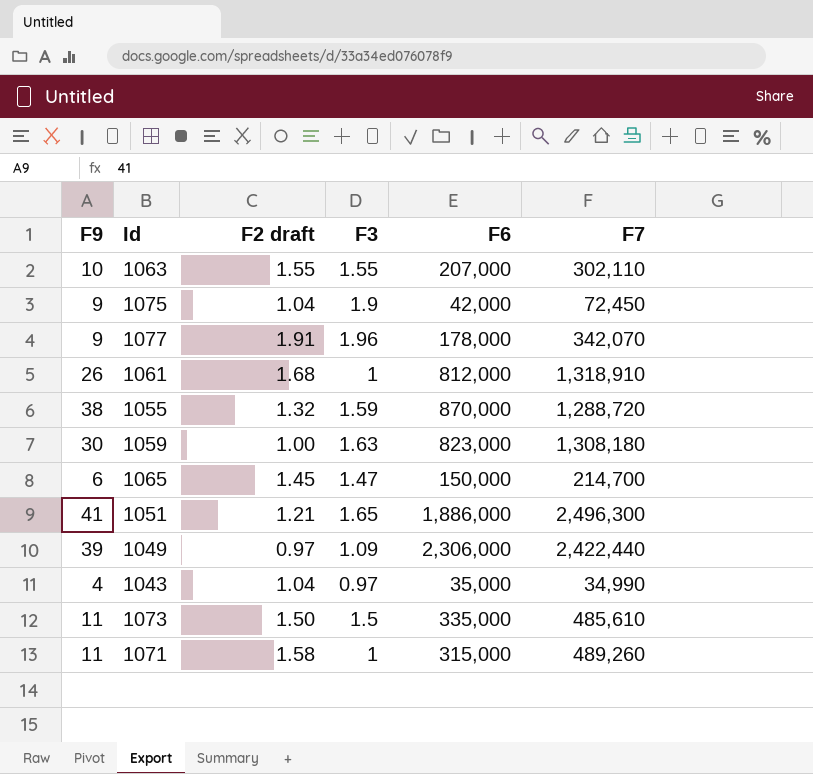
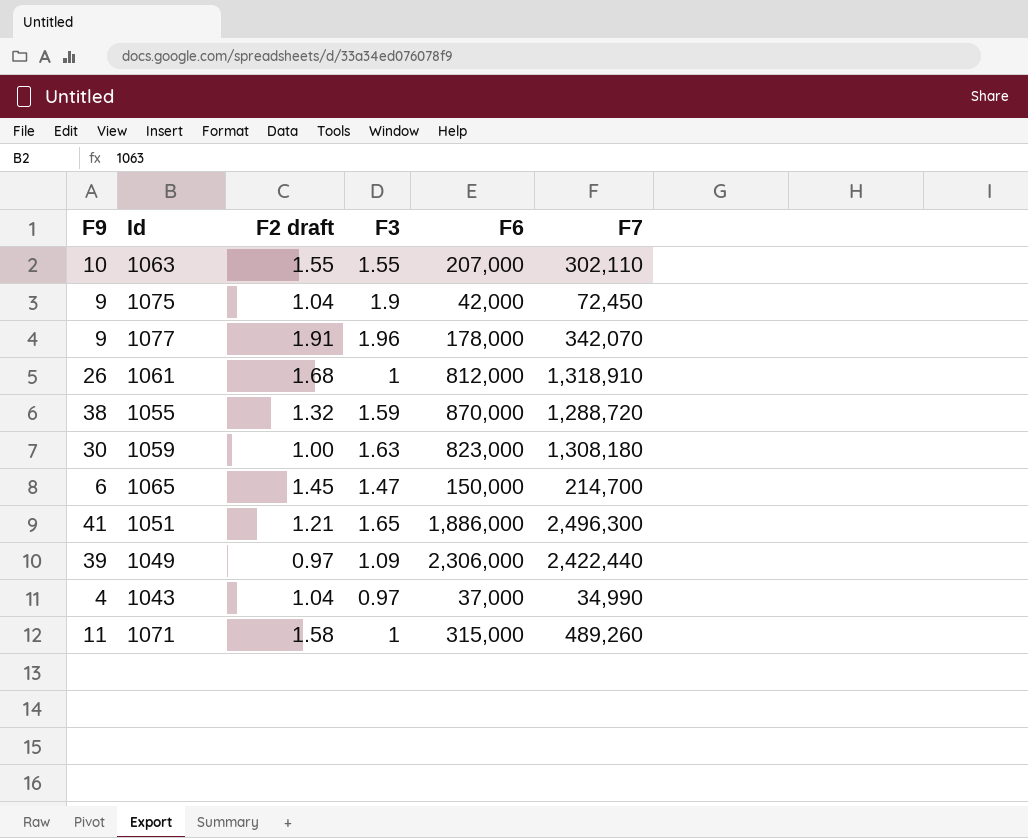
row 1073: 11 | 1.50 | 1.5 | 335,000 | 485,610 -> none
1043 | F6: 35,000 -> 37,000

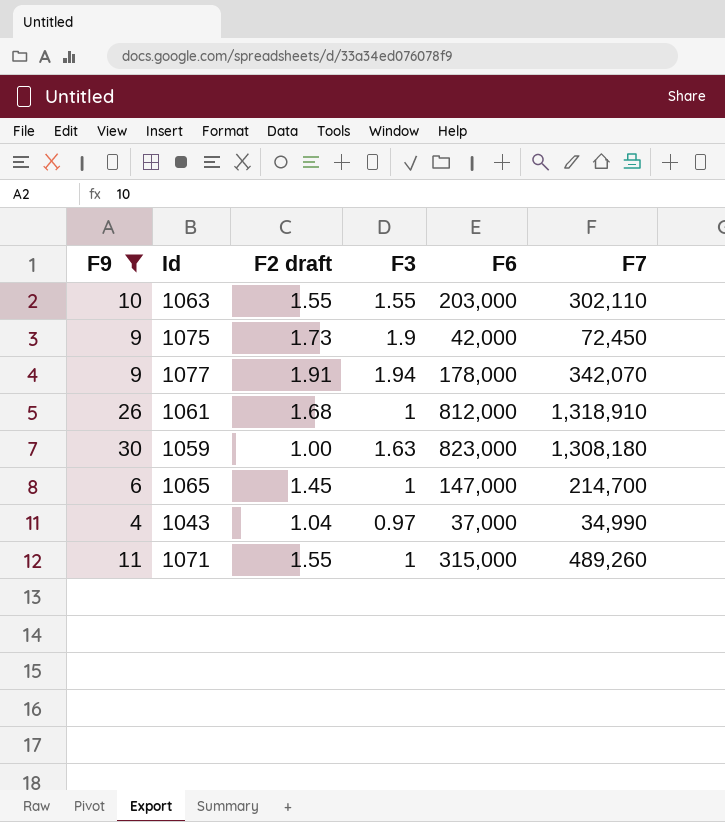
filter: none -> F9 <= 30
1063 | F6: 207,000 -> 203,000
1075 | F2 draft: 1.04 -> 1.73
1077 | F3: 1.96 -> 1.94
1065 | F3: 1.47 -> 1
1065 | F6: 150,000 -> 147,000
1071 | F2 draft: 1.58 -> 1.55

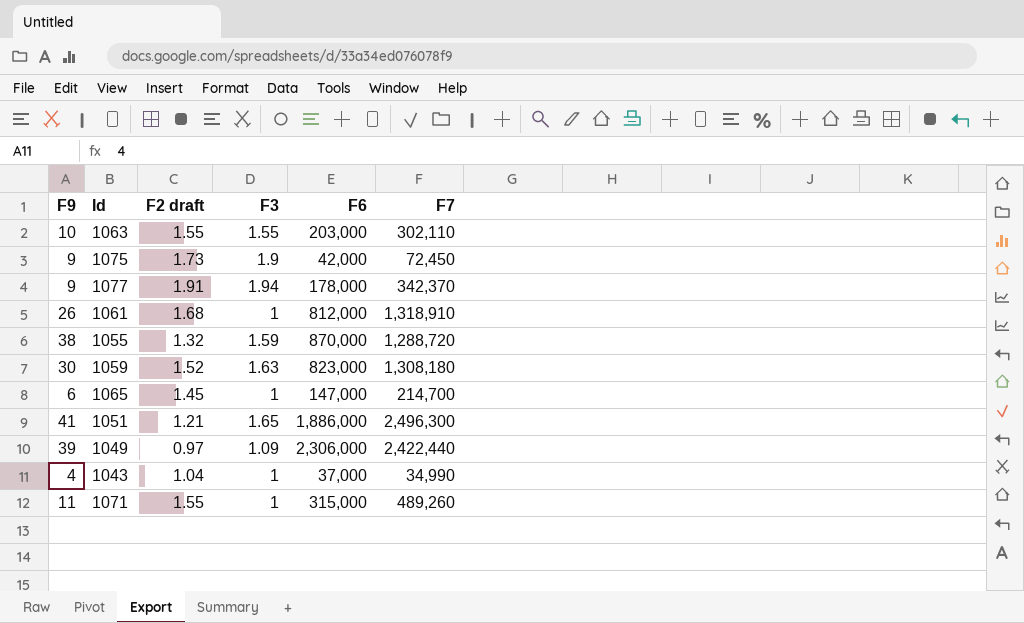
filter: F9 <= 30 -> none
1077 | F7: 342,070 -> 342,370
1059 | F2 draft: 1.00 -> 1.52
1043 | F3: 0.97 -> 1

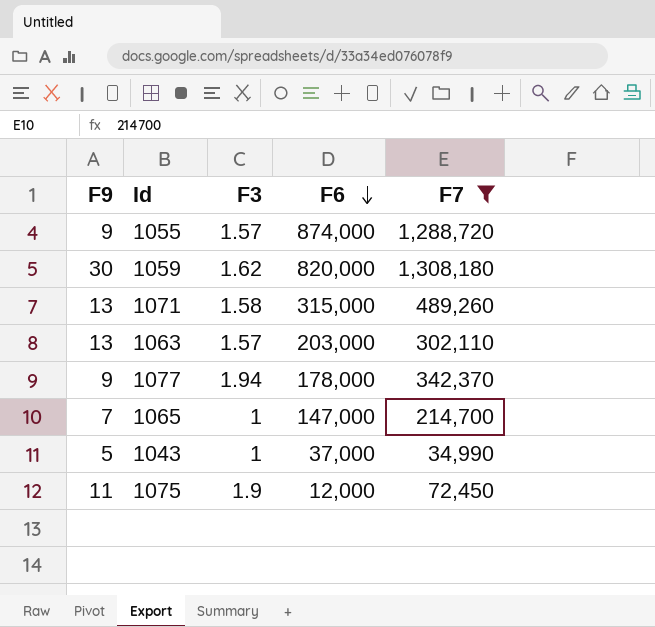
filter: none -> F7 <= 1,308,180
row order: none -> F6 descending
column F2 draft | position: 3 -> none
1055 | F9: 38 -> 9
1055 | F3: 1.59 -> 1.57
1055 | F6: 870,000 -> 874,000
1059 | F3: 1.63 -> 1.62
1059 | F6: 823,000 -> 820,000
1071 | F9: 11 -> 13
1071 | F3: 1 -> 1.58
1063 | F9: 10 -> 13
1063 | F3: 1.55 -> 1.57
1065 | F9: 6 -> 7
1043 | F9: 4 -> 5
1075 | F9: 9 -> 11
1075 | F6: 42,000 -> 12,000

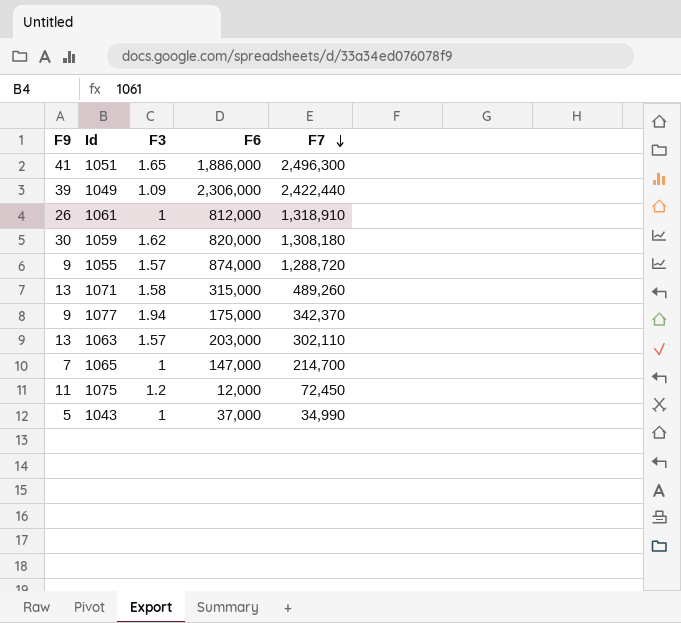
filter: F7 <= 1,308,180 -> none
row order: F6 descending -> F7 descending
1077 | F6: 178,000 -> 175,000
1075 | F3: 1.9 -> 1.2

